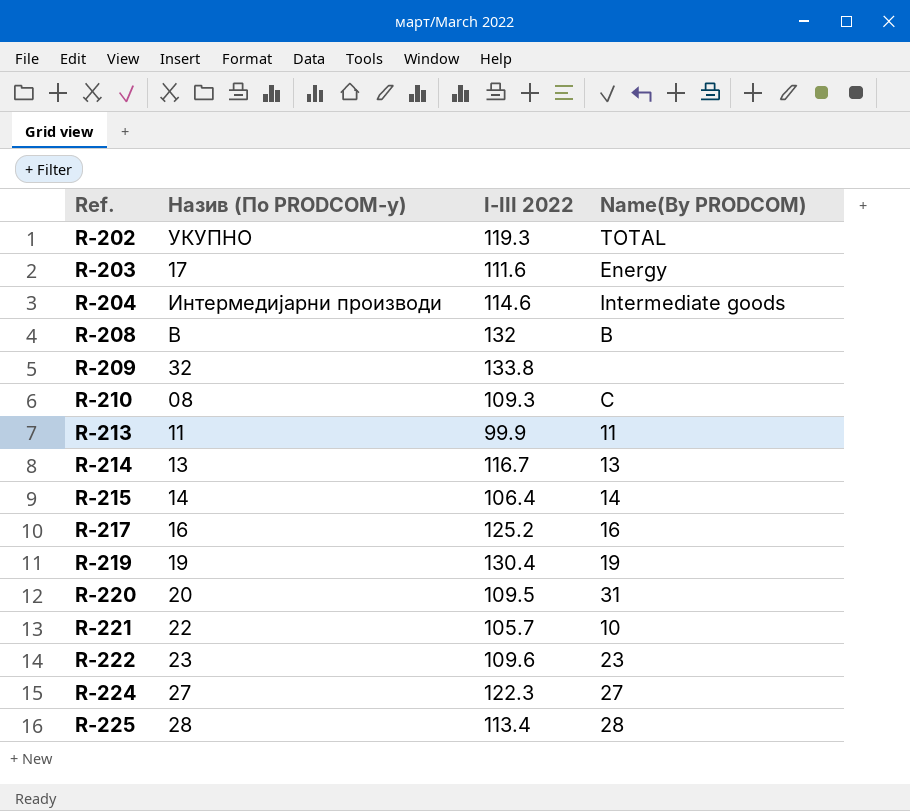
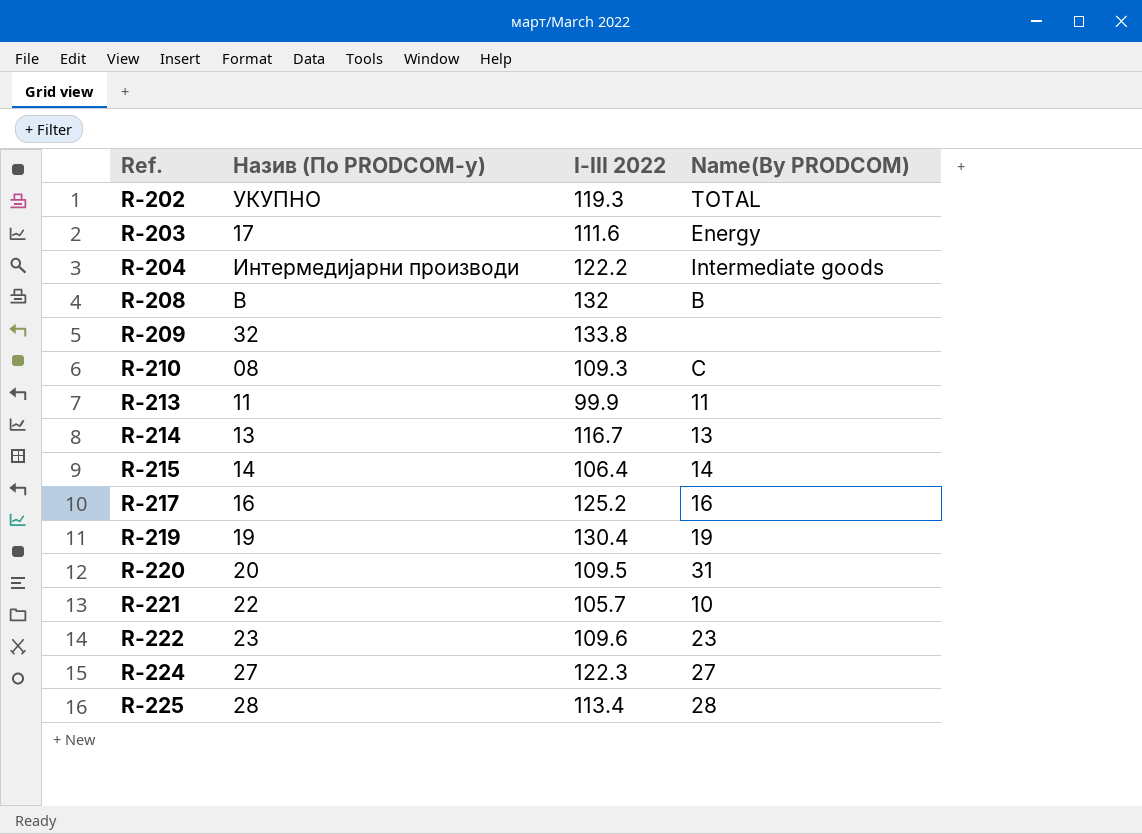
R-204 | I-III 2022: 114.6 -> 122.2

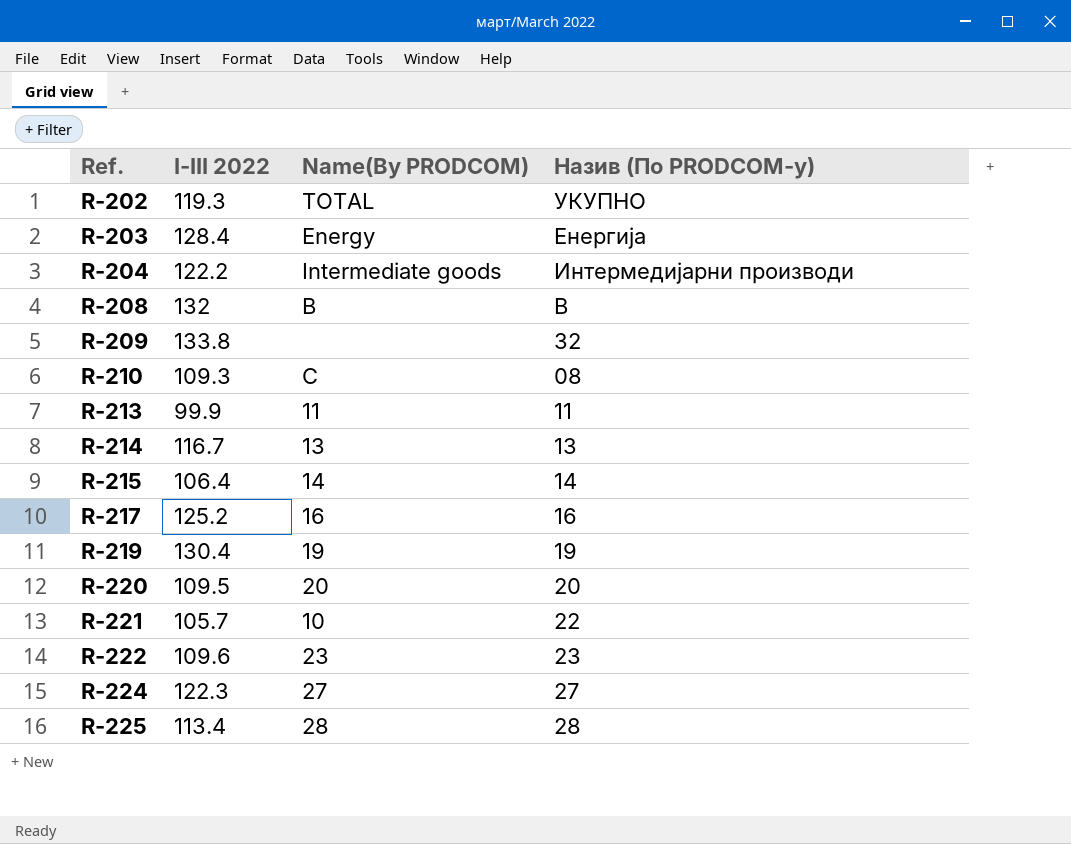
column Назив (Пo PRODCOM-у) | position: 2 -> 4
R-203 | I-III 2022: 111.6 -> 128.4
R-203 | Назив (Пo PRODCOM-у): 17 -> Енергија
R-220 | Name(By PRODCOM): 31 -> 20

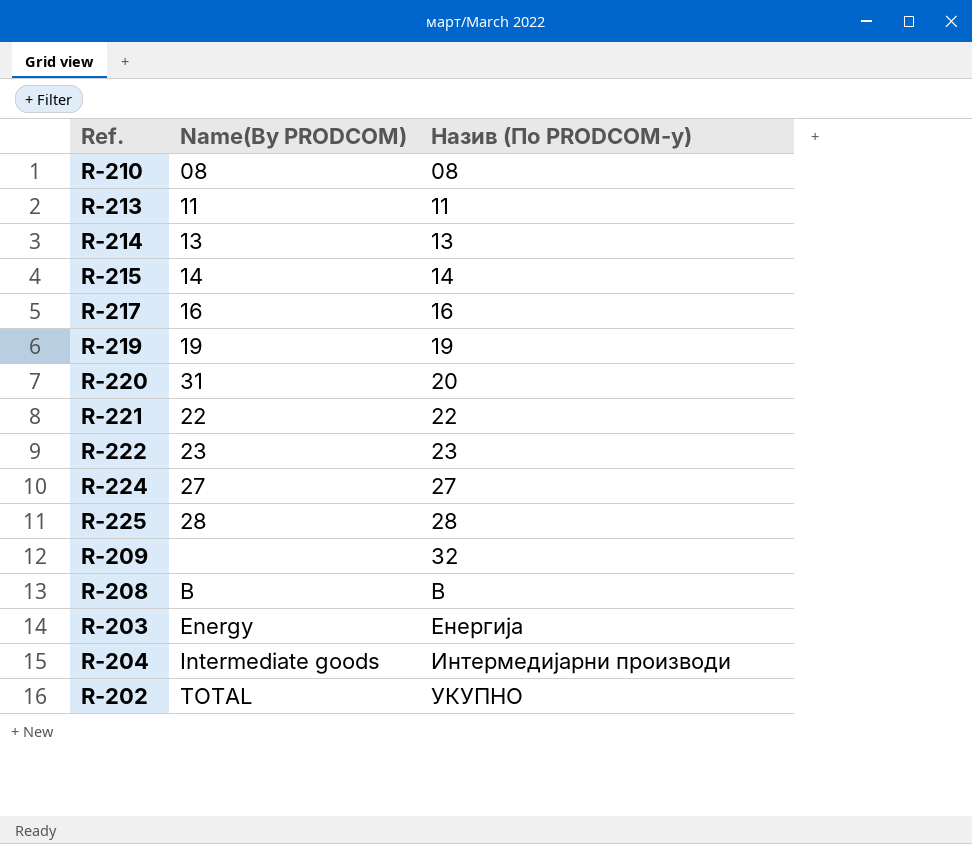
row order: Ref. ascending -> Назив (Пo PRODCOM-у) ascending
column I-III 2022 | position: 2 -> none
R-210 | Name(By PRODCOM): C -> 08
R-220 | Name(By PRODCOM): 20 -> 31
R-221 | Name(By PRODCOM): 10 -> 22

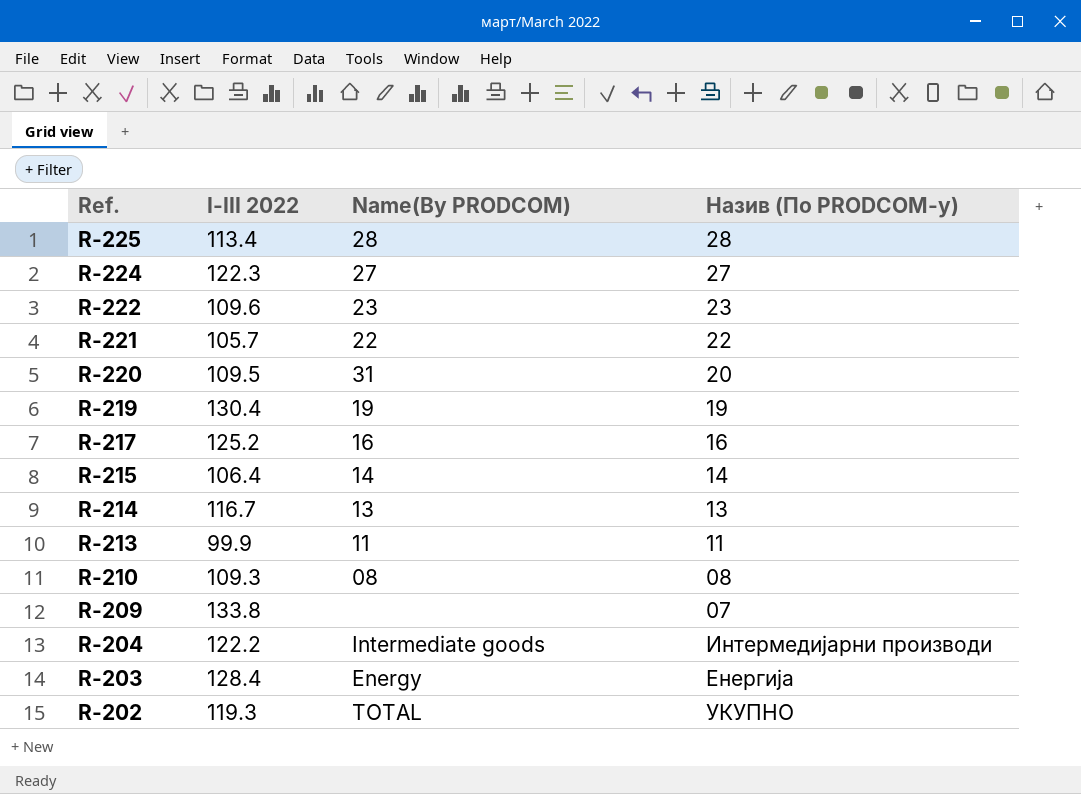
row order: Назив (Пo PRODCOM-у) ascending -> Ref. descending
column I-III 2022 | position: none -> 2
row R-208: B | B -> none
R-209 | Назив (Пo PRODCOM-у): 32 -> 07

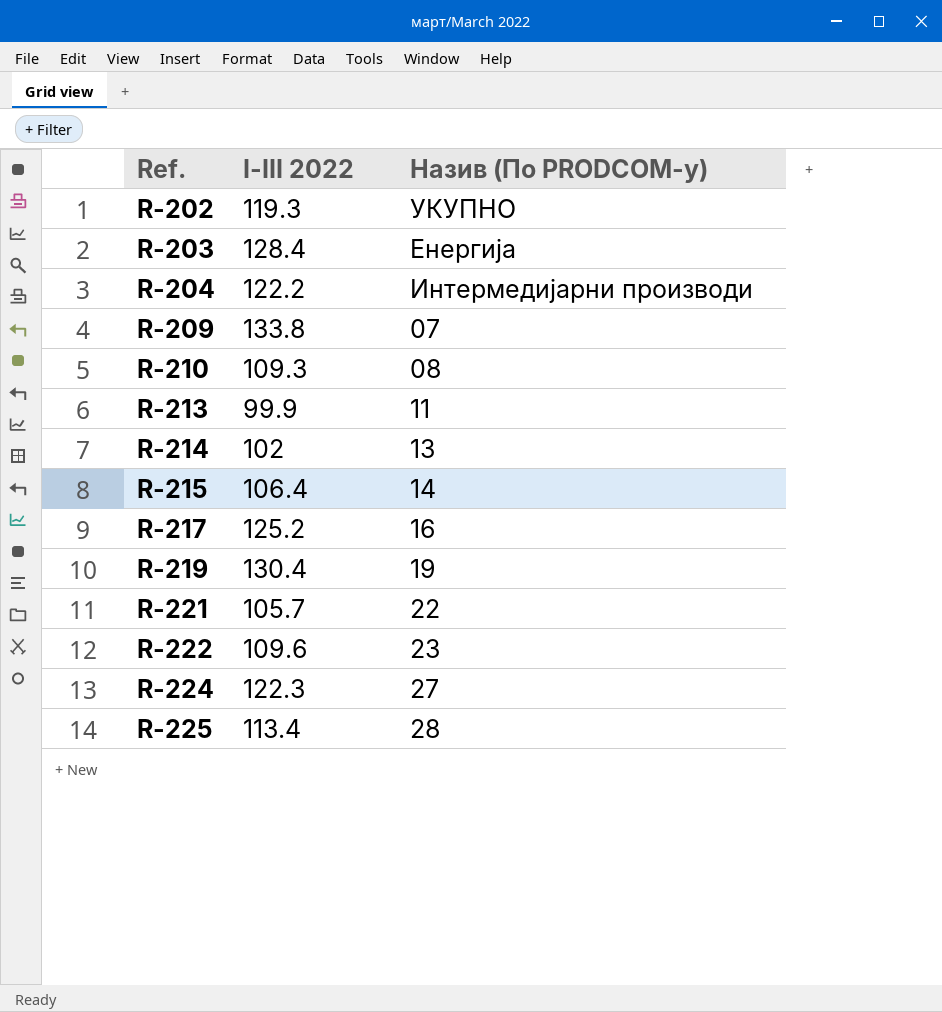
row order: Ref. descending -> Ref. ascending
column Name(By PRODCOM) | position: 3 -> none
row R-220: 109.5 | 31 | 20 -> none
R-214 | I-III 2022: 116.7 -> 102

